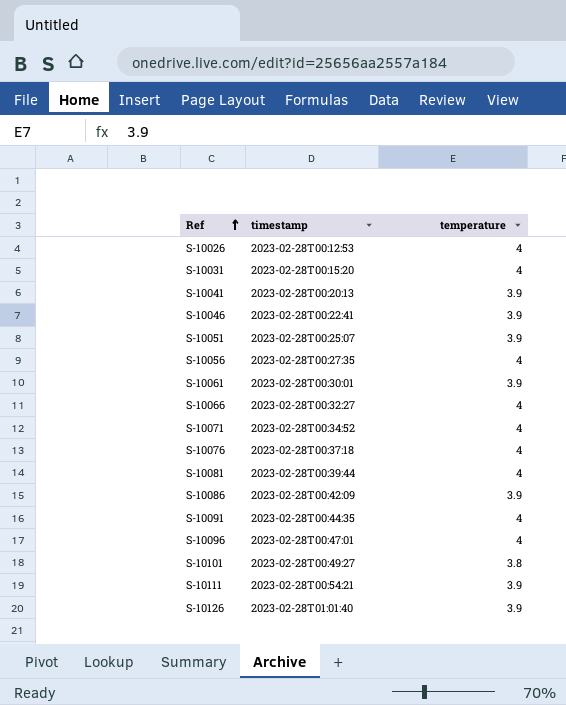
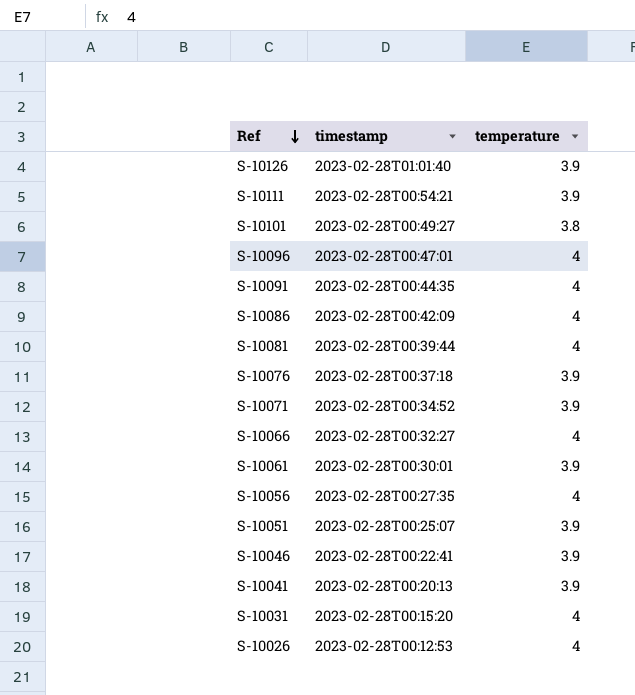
row order: Ref ascending -> Ref descending
S-10086 | temperature: 3.9 -> 4
S-10076 | temperature: 4 -> 3.9
S-10071 | temperature: 4 -> 3.9

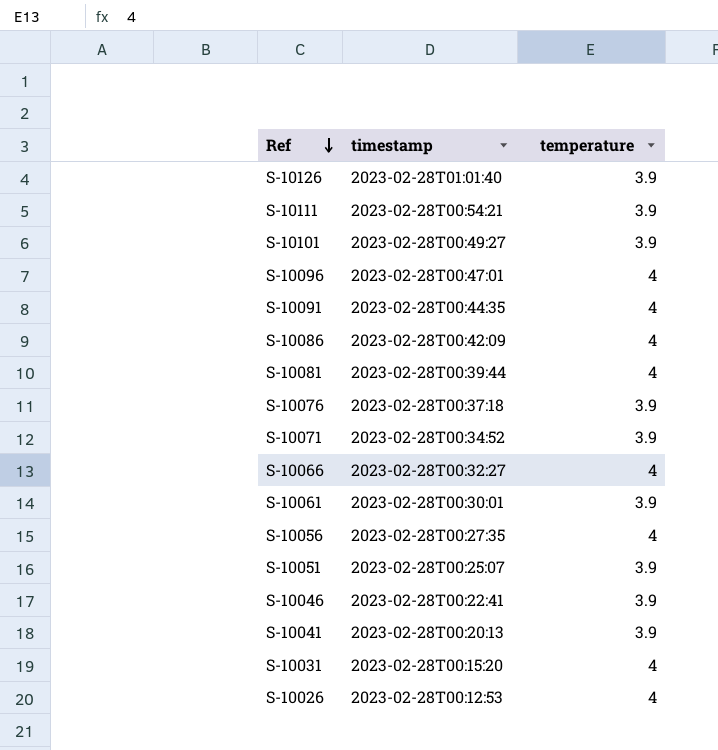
S-10101 | temperature: 3.8 -> 3.9

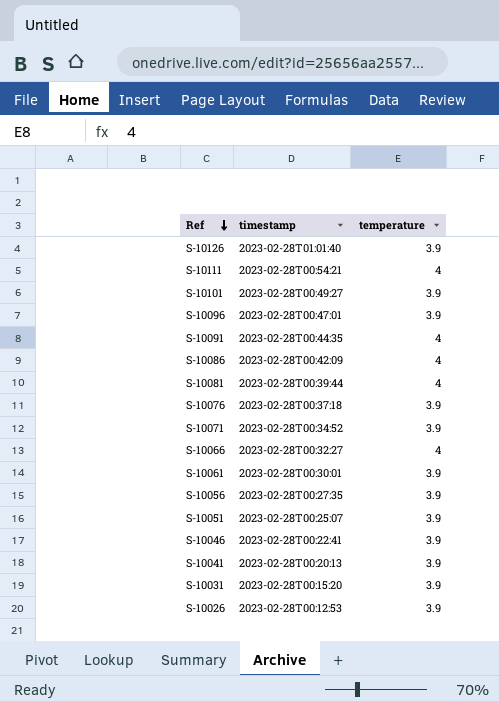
S-10111 | temperature: 3.9 -> 4
S-10096 | temperature: 4 -> 3.9
S-10056 | temperature: 4 -> 3.9
S-10031 | temperature: 4 -> 3.9
S-10026 | temperature: 4 -> 3.9

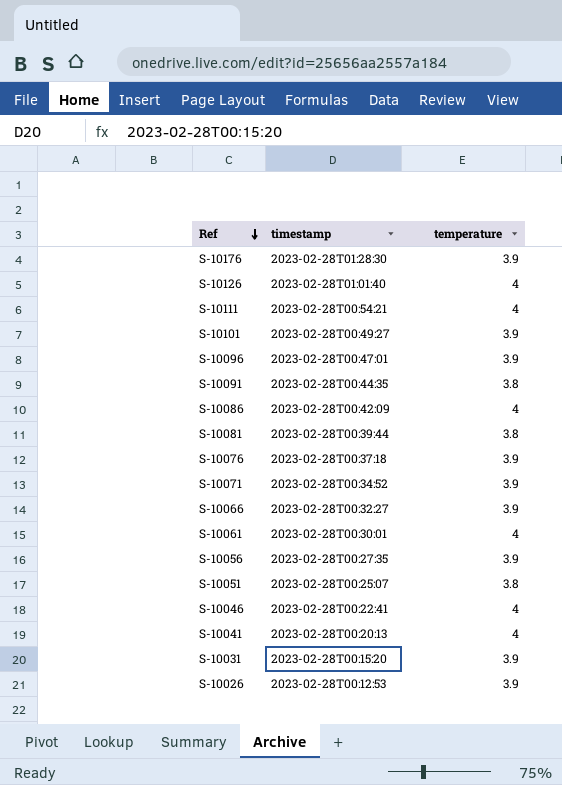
row S-10176: none -> 2023-02-28T01:28:30 | 3.9
S-10126 | temperature: 3.9 -> 4
S-10091 | temperature: 4 -> 3.8
S-10081 | temperature: 4 -> 3.8
S-10066 | temperature: 4 -> 3.9
S-10061 | temperature: 3.9 -> 4
S-10051 | temperature: 3.9 -> 3.8
S-10046 | temperature: 3.9 -> 4
S-10041 | temperature: 3.9 -> 4

